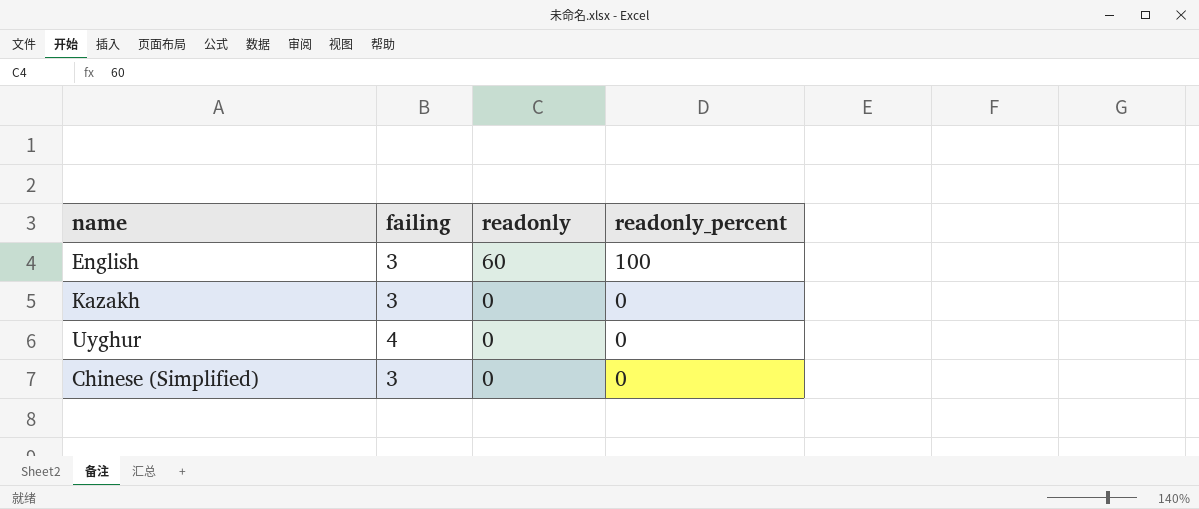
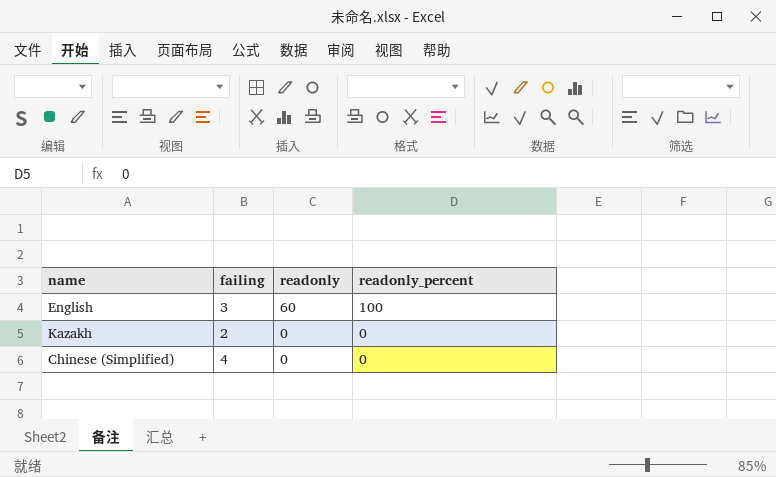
row Uyghur: 4 | 0 | 0 -> none
Kazakh | failing: 3 -> 2
Chinese (Simplified) | failing: 3 -> 4

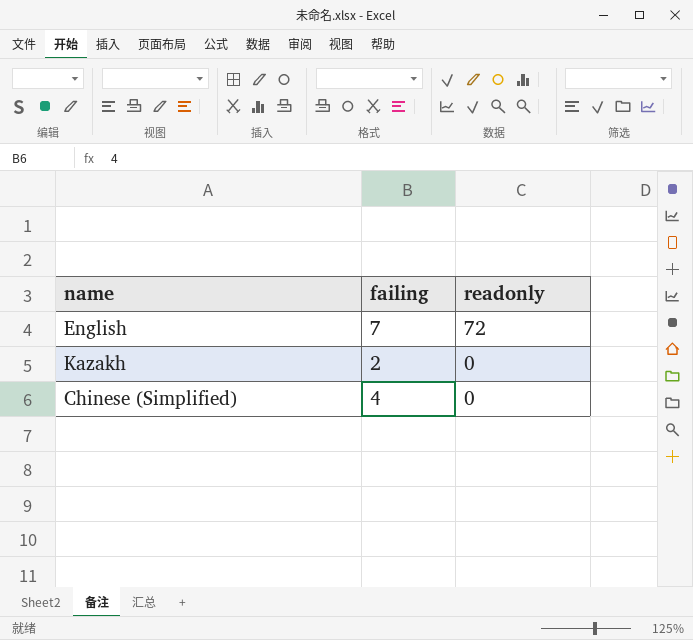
column readonly_percent | position: 4 -> none
English | failing: 3 -> 7
English | readonly: 60 -> 72

